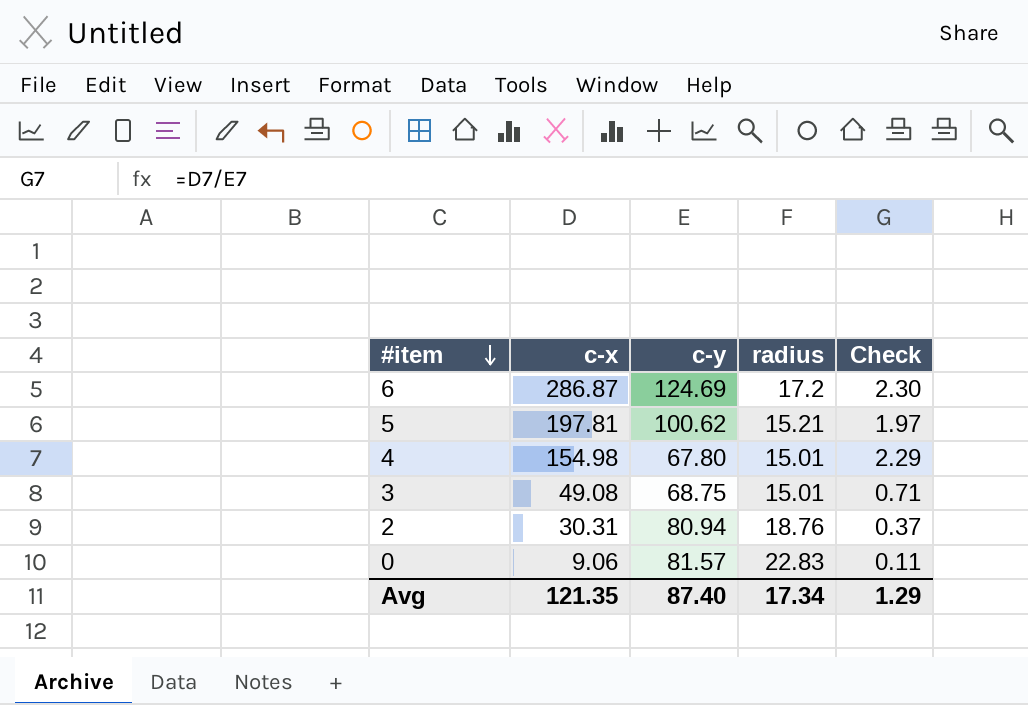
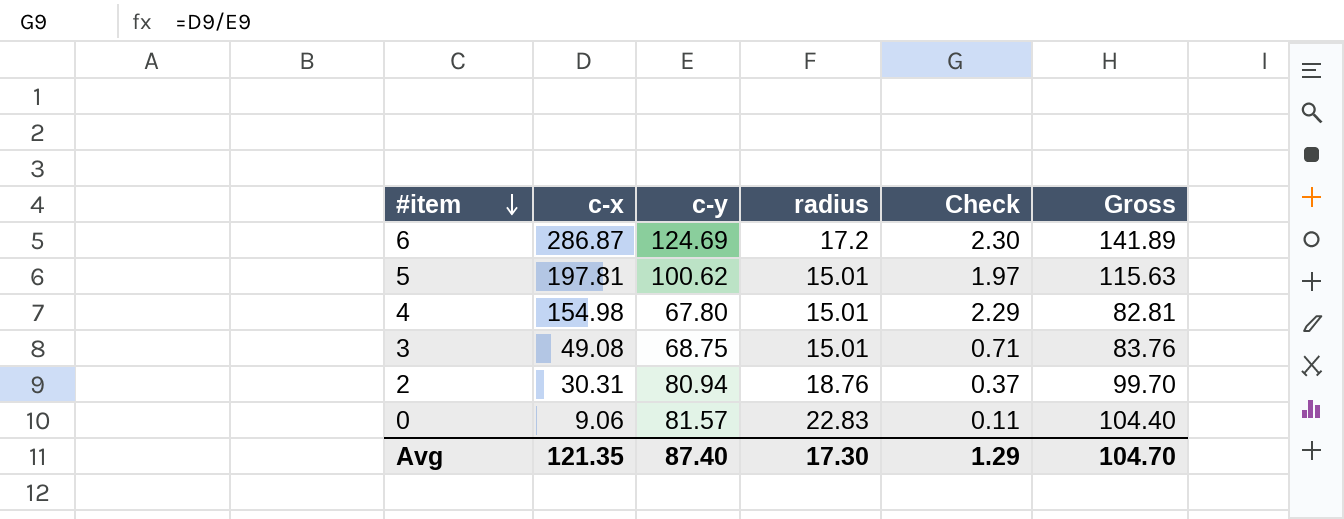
column Gross | formula: none -> [c-y] + [radius]
5 | radius: 15.21 -> 15.01
Avg | radius: 17.34 -> 17.30

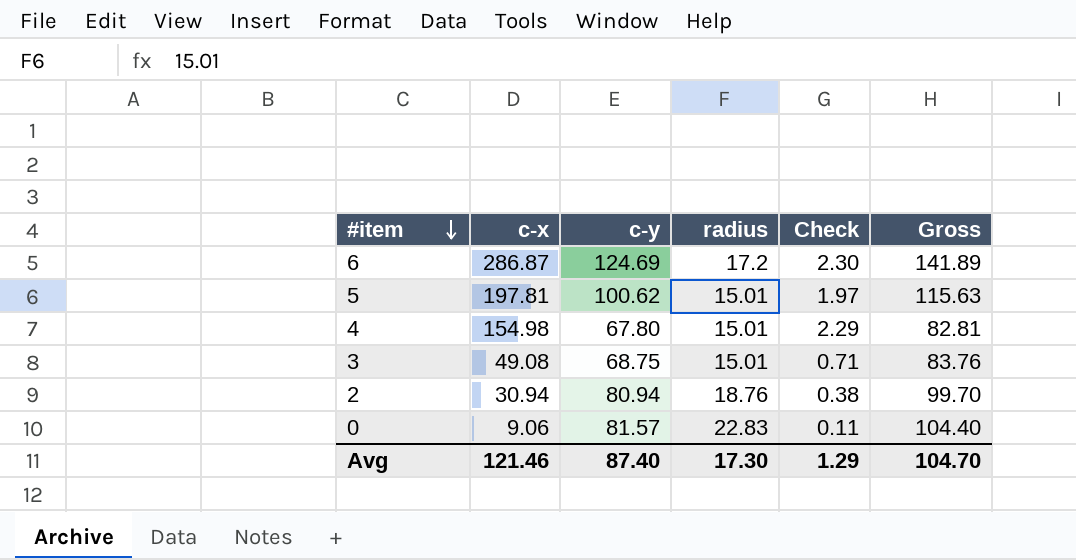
2 | c-x: 30.31 -> 30.94
2 | Check: 0.37 -> 0.38
Avg | c-x: 121.35 -> 121.46

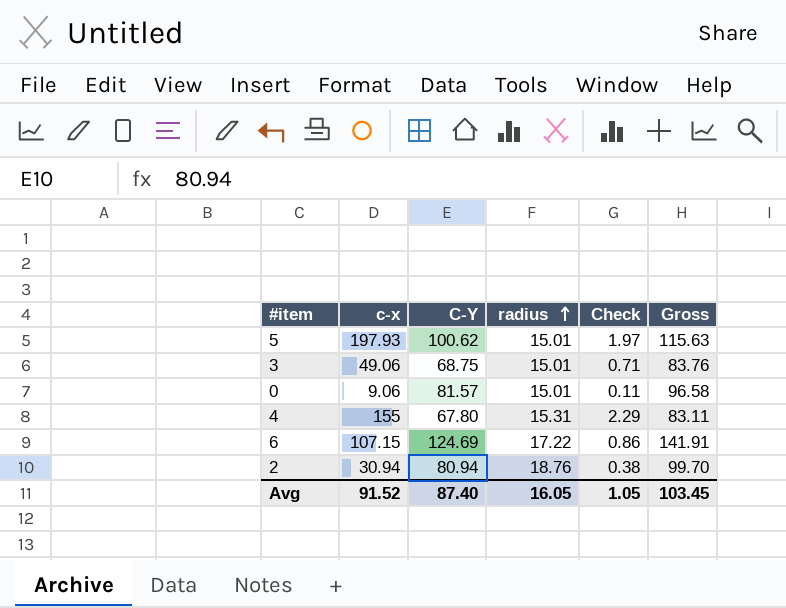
row order: #item descending -> radius ascending
column name: c-y -> C-Y
5 | c-x: 197.81 -> 197.93
3 | c-x: 49.08 -> 49.06
0 | radius: 22.83 -> 15.01
0 | Gross: 104.40 -> 96.58
4 | c-x: 154.98 -> 155
4 | radius: 15.01 -> 15.31
4 | Gross: 82.81 -> 83.11
6 | c-x: 286.87 -> 107.15
6 | radius: 17.2 -> 17.22
6 | Check: 2.30 -> 0.86
6 | Gross: 141.89 -> 141.91
Avg | c-x: 121.46 -> 91.52
Avg | radius: 17.30 -> 16.05
Avg | Check: 1.29 -> 1.05
Avg | Gross: 104.70 -> 103.45

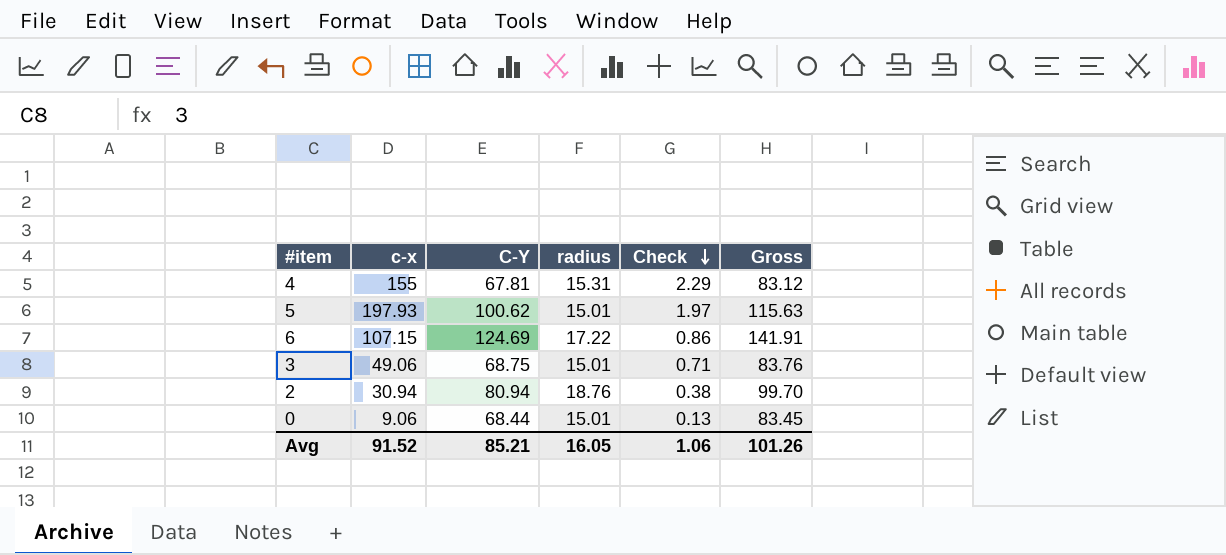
row order: radius ascending -> Check descending
4 | C-Y: 67.80 -> 67.81
4 | Gross: 83.11 -> 83.12
0 | C-Y: 81.57 -> 68.44
0 | Check: 0.11 -> 0.13
0 | Gross: 96.58 -> 83.45
Avg | C-Y: 87.40 -> 85.21
Avg | Check: 1.05 -> 1.06
Avg | Gross: 103.45 -> 101.26

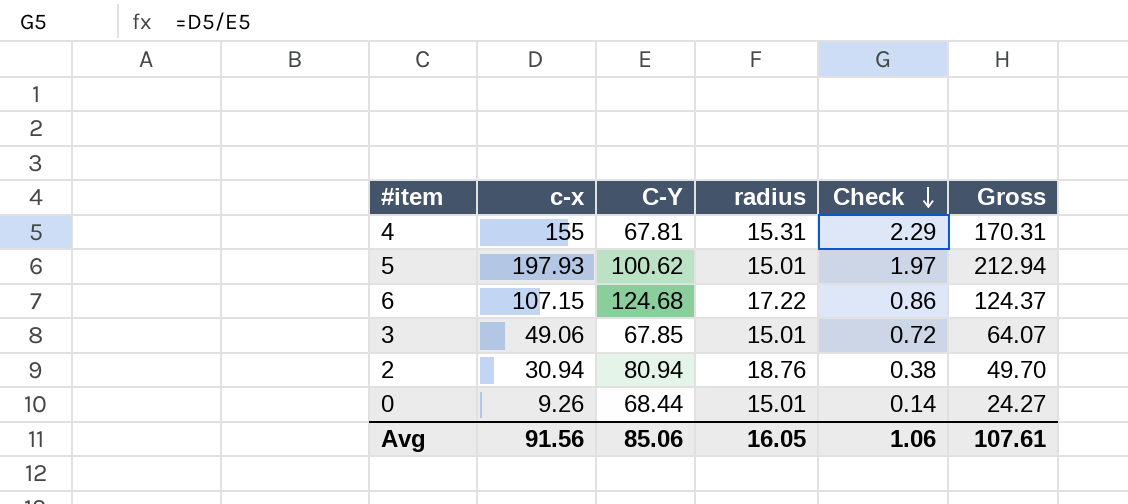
column Gross | formula: [C-Y] + [radius] -> [c-x] + [radius]
6 | C-Y: 124.69 -> 124.68
3 | C-Y: 68.75 -> 67.85
3 | Check: 0.71 -> 0.72
0 | c-x: 9.06 -> 9.26
0 | Check: 0.13 -> 0.14
Avg | c-x: 91.52 -> 91.56
Avg | C-Y: 85.21 -> 85.06
Avg | Gross: 101.26 -> 107.61

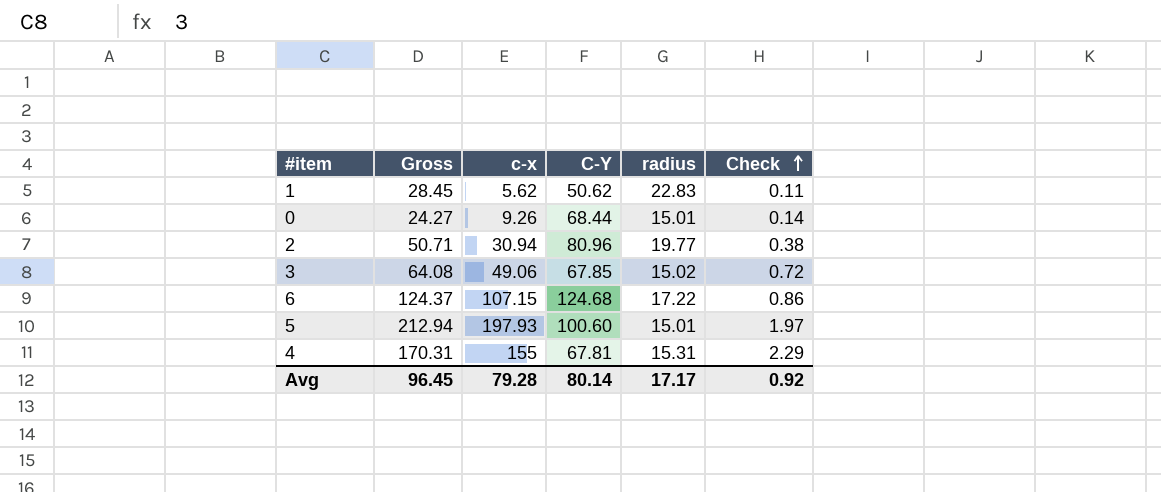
row order: Check descending -> Check ascending
column Gross | position: 6 -> 2
row 1: none -> 28.45 | 5.62 | 50.62 | 22.83 | 0.11
2 | Gross: 49.70 -> 50.71
2 | C-Y: 80.94 -> 80.96
2 | radius: 18.76 -> 19.77
3 | Gross: 64.07 -> 64.08
3 | radius: 15.01 -> 15.02
5 | C-Y: 100.62 -> 100.60
Avg | Gross: 107.61 -> 96.45
Avg | c-x: 91.56 -> 79.28
Avg | C-Y: 85.06 -> 80.14
Avg | radius: 16.05 -> 17.17
Avg | Check: 1.06 -> 0.92

